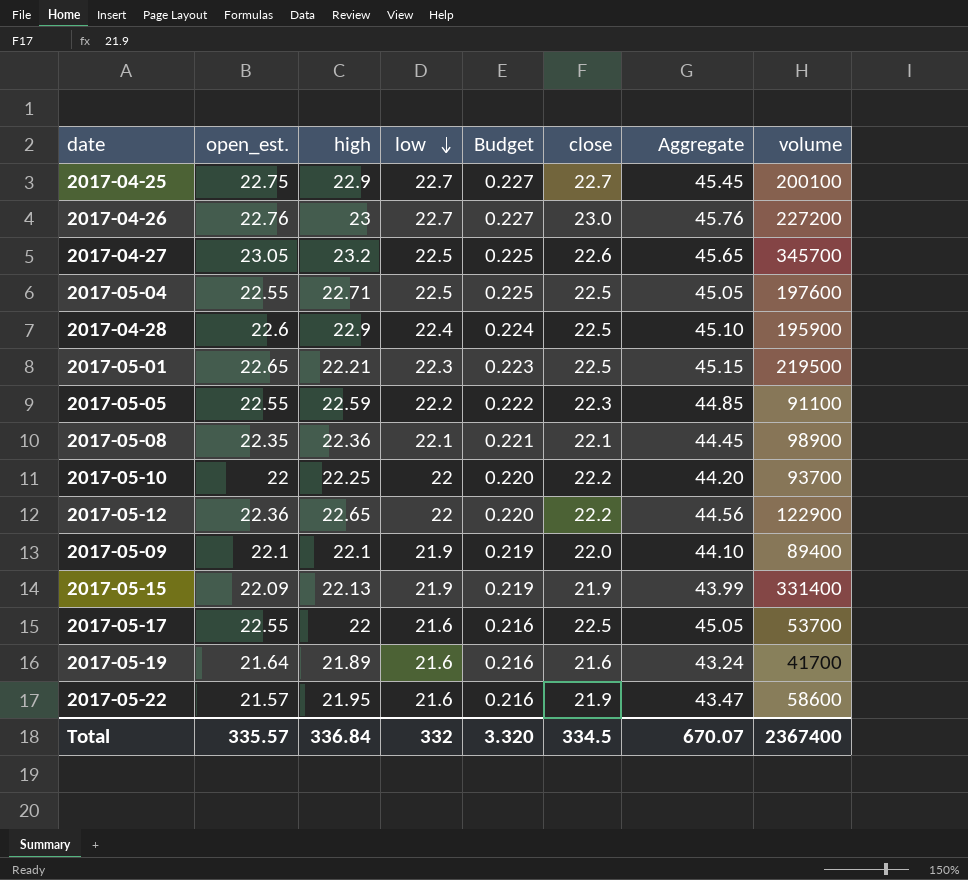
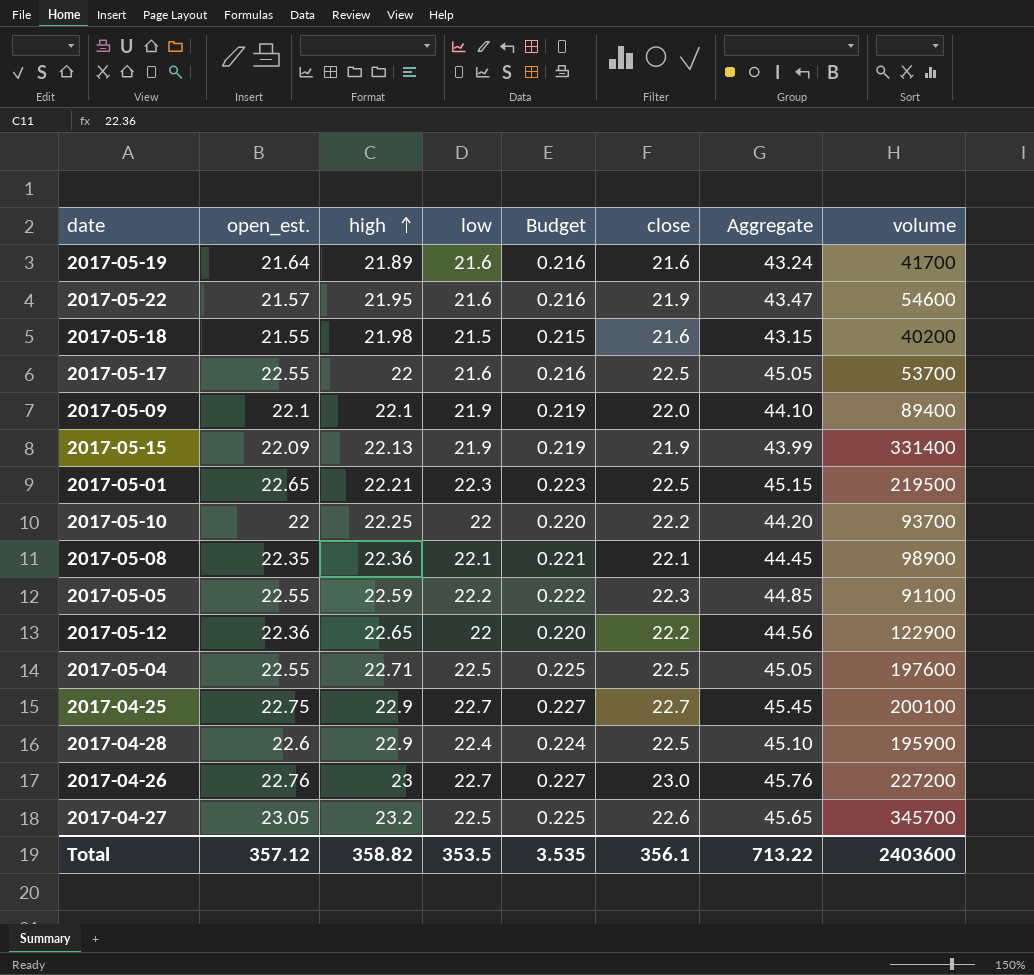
row order: low descending -> high ascending
2017-05-22 | volume: 58600 -> 54600
row 2017-05-18: none -> 21.55 | 21.98 | 21.5 | 0.215 | 21.6 | 43.15 | 40200
Total | open_est.: 335.57 -> 357.12
Total | high: 336.84 -> 358.82
Total | low: 332 -> 353.5
Total | Budget: 3.320 -> 3.535
Total | close: 334.5 -> 356.1
Total | Aggregate: 670.07 -> 713.22
Total | volume: 2367400 -> 2403600

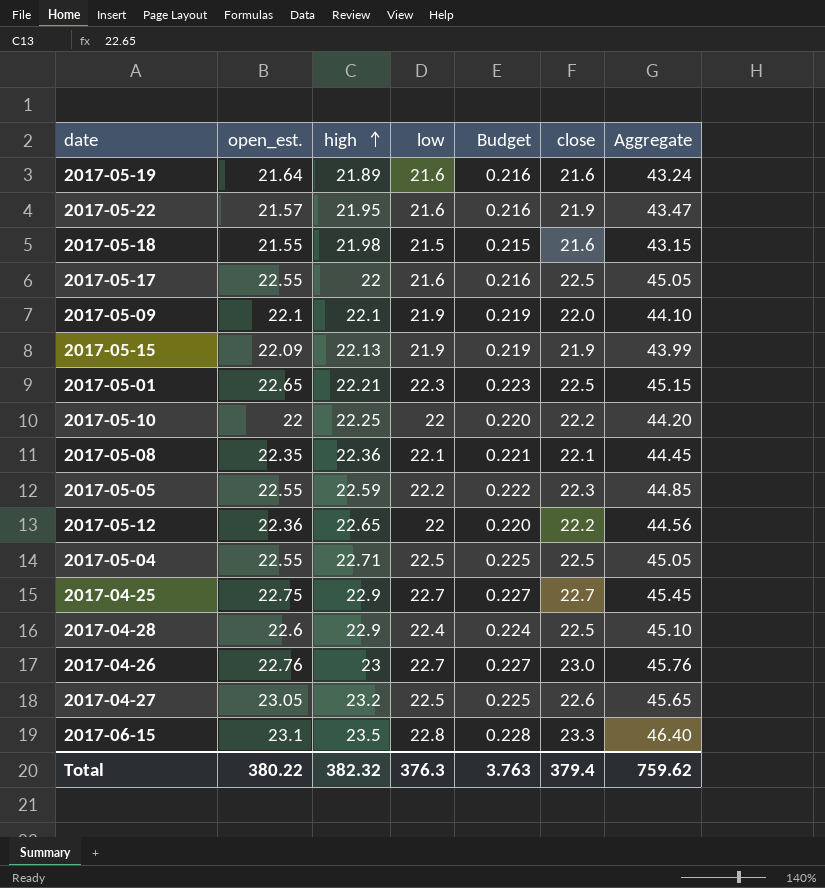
column volume | position: 8 -> none
row 2017-06-15: none -> 23.1 | 23.5 | 22.8 | 0.228 | 23.3 | 46.40
Total | open_est.: 357.12 -> 380.22
Total | high: 358.82 -> 382.32
Total | low: 353.5 -> 376.3
Total | Budget: 3.535 -> 3.763
Total | close: 356.1 -> 379.4
Total | Aggregate: 713.22 -> 759.62

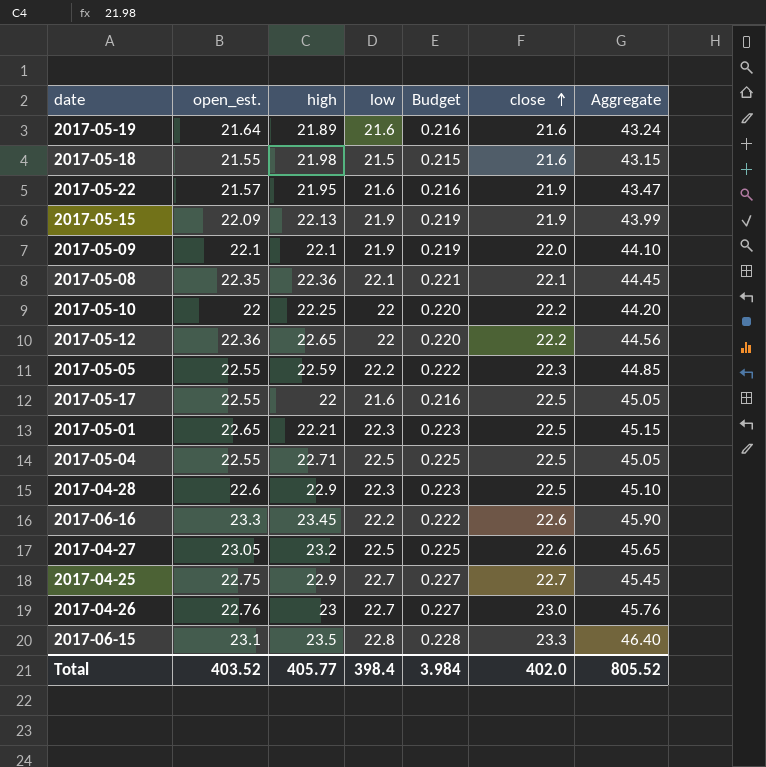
row order: high ascending -> close ascending
2017-04-28 | low: 22.4 -> 22.3
2017-04-28 | Budget: 0.224 -> 0.223
row 2017-06-16: none -> 23.3 | 23.45 | 22.2 | 0.222 | 22.6 | 45.90
Total | open_est.: 380.22 -> 403.52
Total | high: 382.32 -> 405.77
Total | low: 376.3 -> 398.4
Total | Budget: 3.763 -> 3.984
Total | close: 379.4 -> 402.0
Total | Aggregate: 759.62 -> 805.52

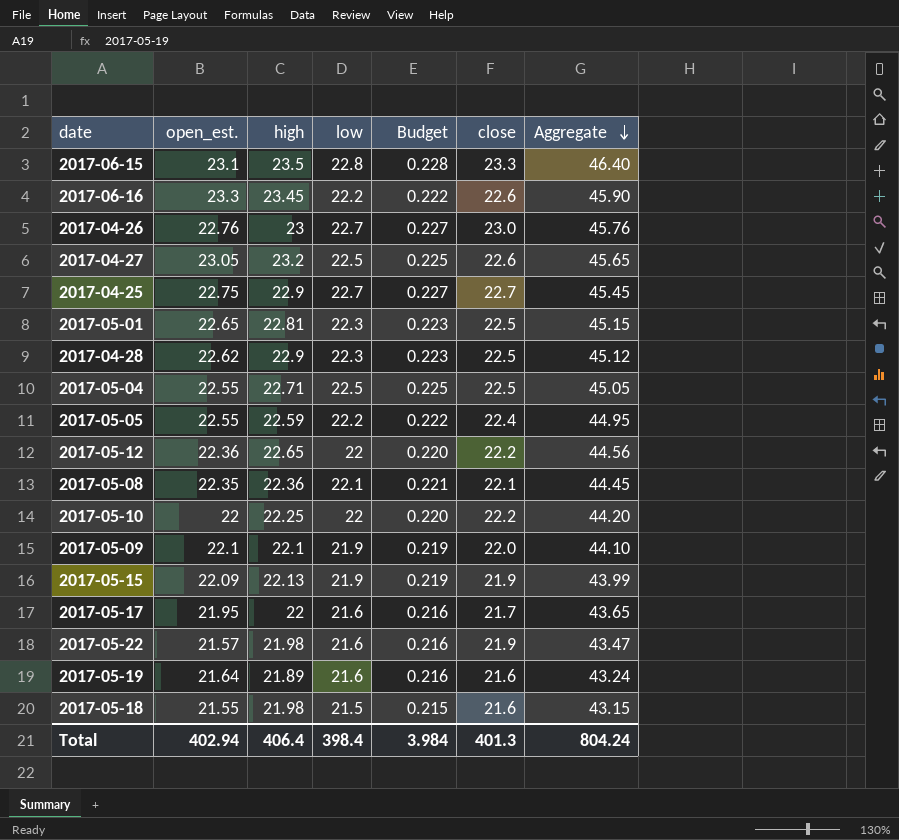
row order: close ascending -> Aggregate descending
2017-05-01 | high: 22.21 -> 22.81
2017-04-28 | open_est.: 22.6 -> 22.62
2017-04-28 | Aggregate: 45.10 -> 45.12
2017-05-05 | close: 22.3 -> 22.4
2017-05-05 | Aggregate: 44.85 -> 44.95
2017-05-17 | open_est.: 22.55 -> 21.95
2017-05-17 | close: 22.5 -> 21.7
2017-05-17 | Aggregate: 45.05 -> 43.65
2017-05-22 | high: 21.95 -> 21.98
Total | open_est.: 403.52 -> 402.94
Total | high: 405.77 -> 406.4
Total | close: 402.0 -> 401.3
Total | Aggregate: 805.52 -> 804.24

